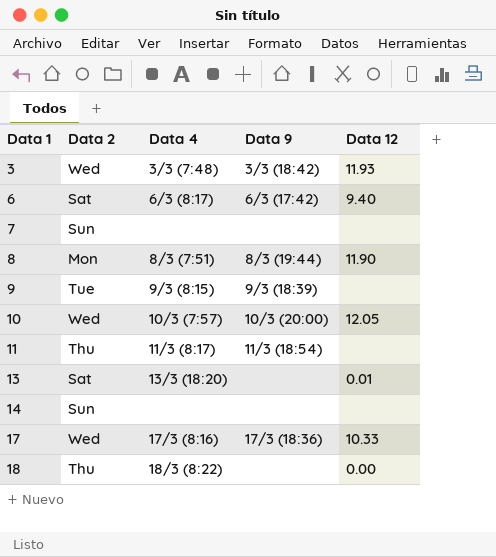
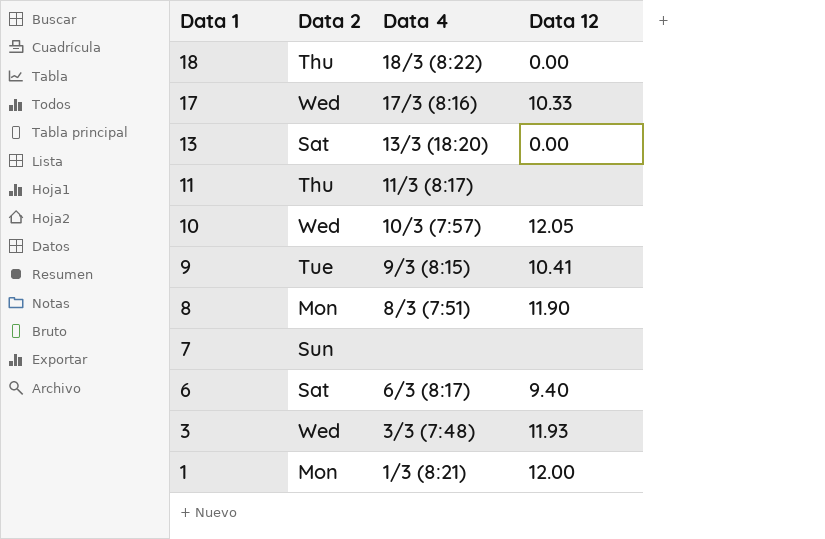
row order: Data 1 ascending -> Data 1 descending
column Data 9 | position: 4 -> none
row 14: Sun | none | none | none -> none
13 | Data 12: 0.01 -> 0.00
9 | Data 12: none -> 10.41
row 1: none -> Mon | 1/3 (8:21) | 12.00

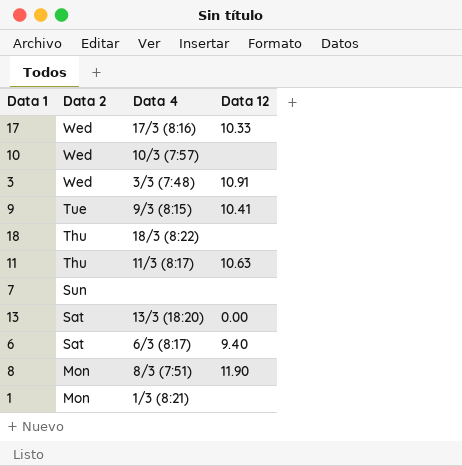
row order: Data 1 descending -> Data 2 descending
10 | Data 12: 12.05 -> none
3 | Data 12: 11.93 -> 10.91
18 | Data 12: 0.00 -> none
11 | Data 12: none -> 10.63
1 | Data 12: 12.00 -> none

